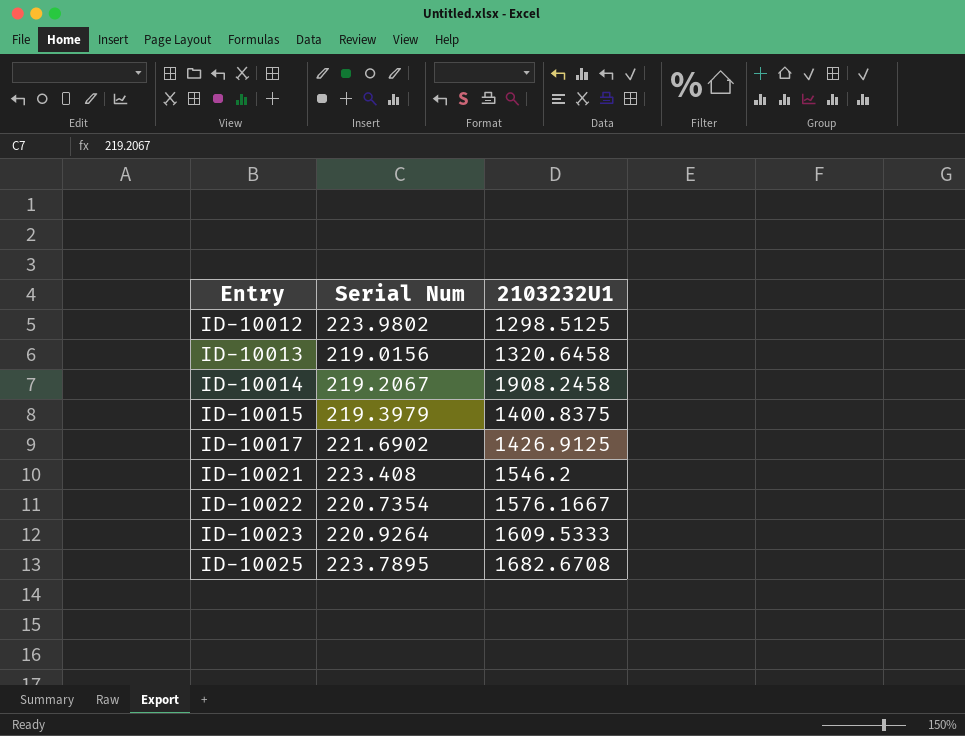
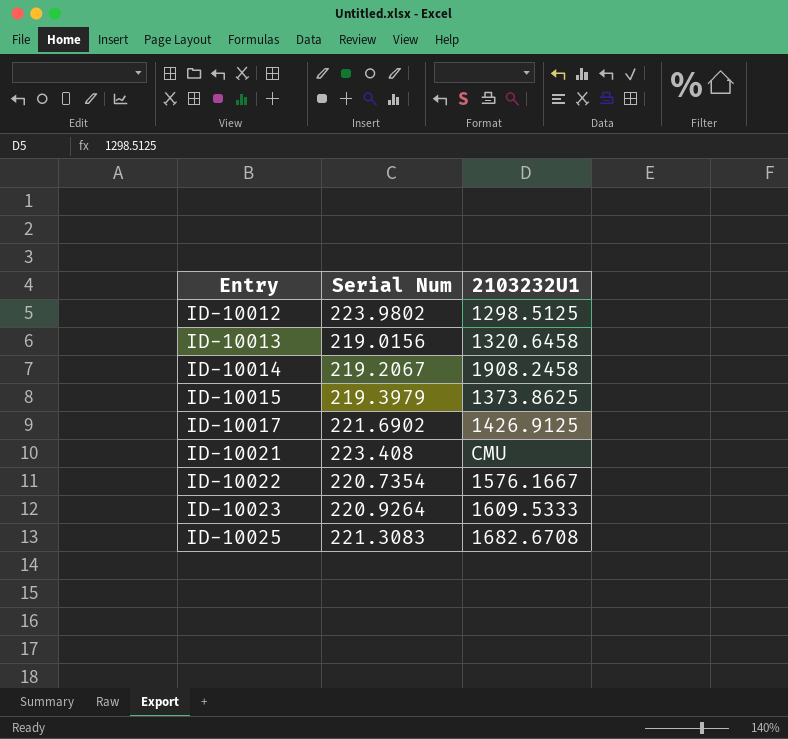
ID-10015 | 2103232U1: 1400.8375 -> 1373.8625
ID-10021 | 2103232U1: 1546.2 -> CMU
ID-10025 | Serial Num: 223.7895 -> 221.3083

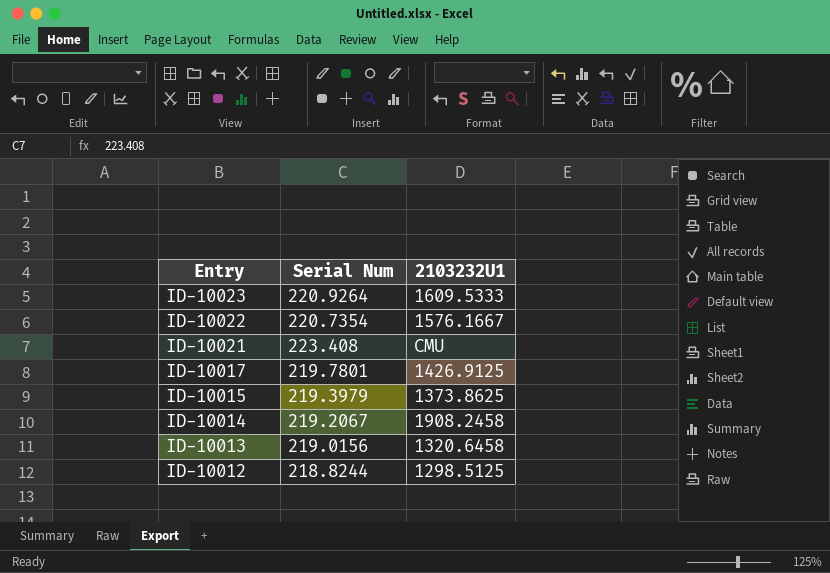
row order: Entry ascending -> Entry descending
row ID-10025: 221.3083 | 1682.6708 -> none
ID-10017 | Serial Num: 221.6902 -> 219.7801
ID-10012 | Serial Num: 223.9802 -> 218.8244

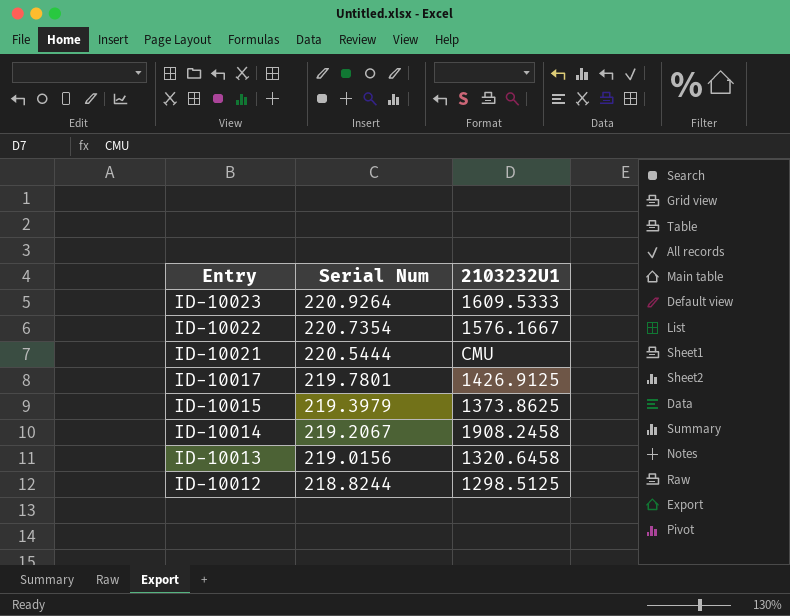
ID-10021 | Serial Num: 223.408 -> 220.5444

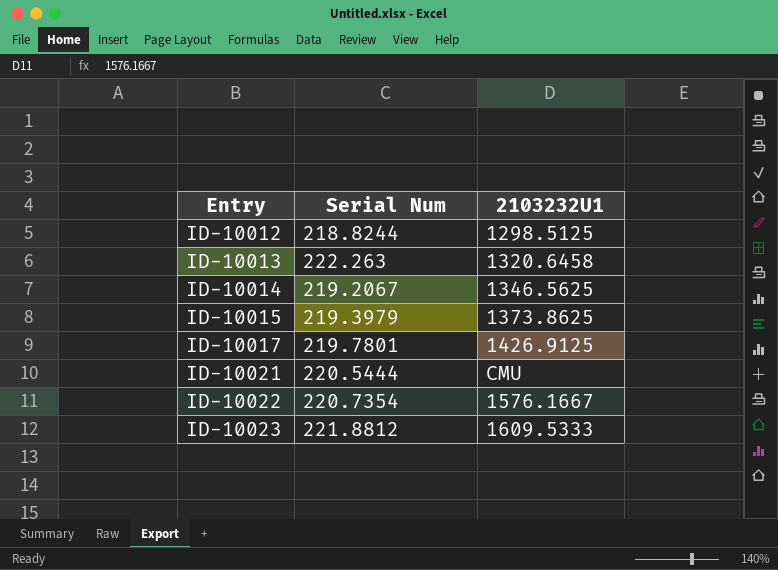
row order: Entry descending -> Entry ascending
ID-10013 | Serial Num: 219.0156 -> 222.263
ID-10014 | 2103232U1: 1908.2458 -> 1346.5625
ID-10023 | Serial Num: 220.9264 -> 221.8812

